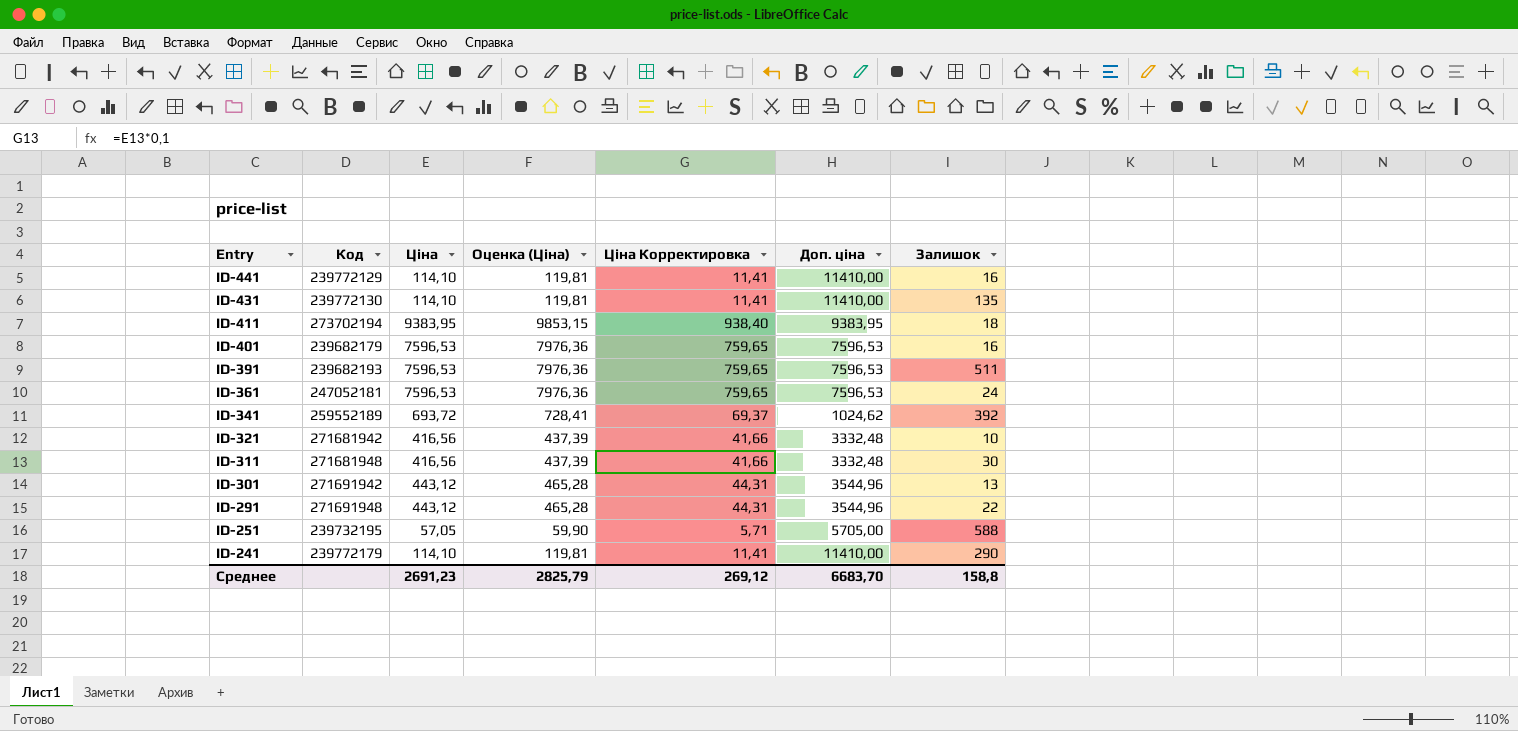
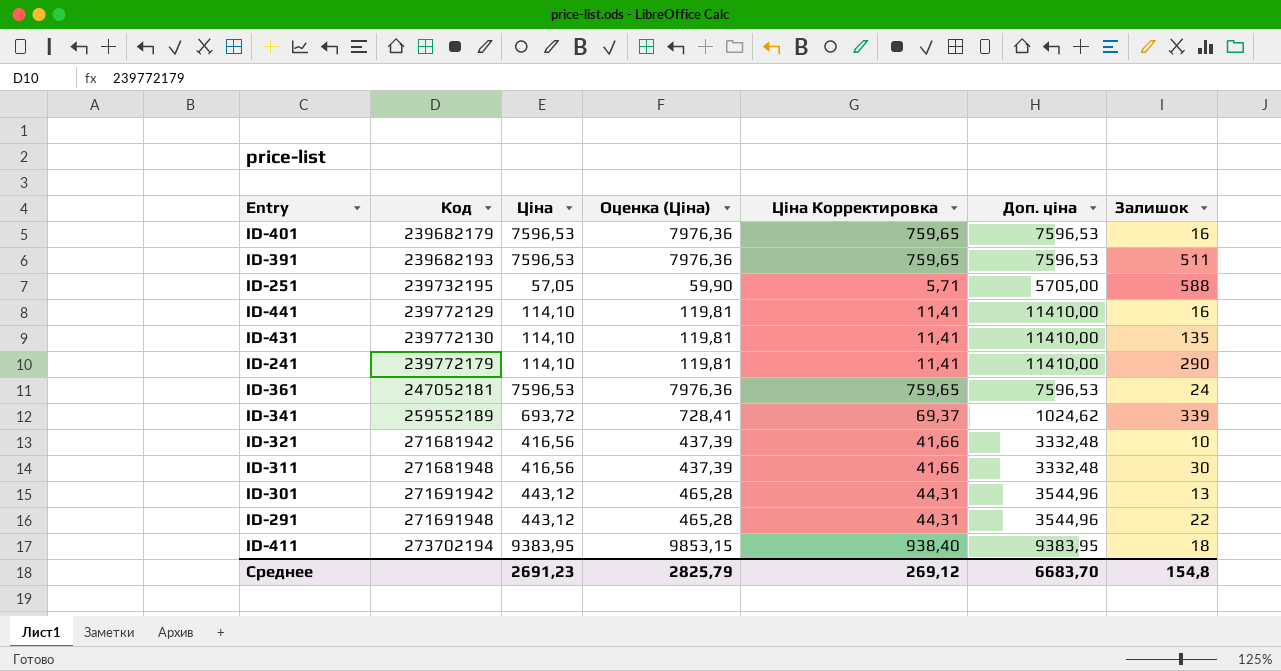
row order: Entry descending -> Код ascending
ID-341 | Залишок: 392 -> 339
Среднее | Залишок: 158,8 -> 154,8

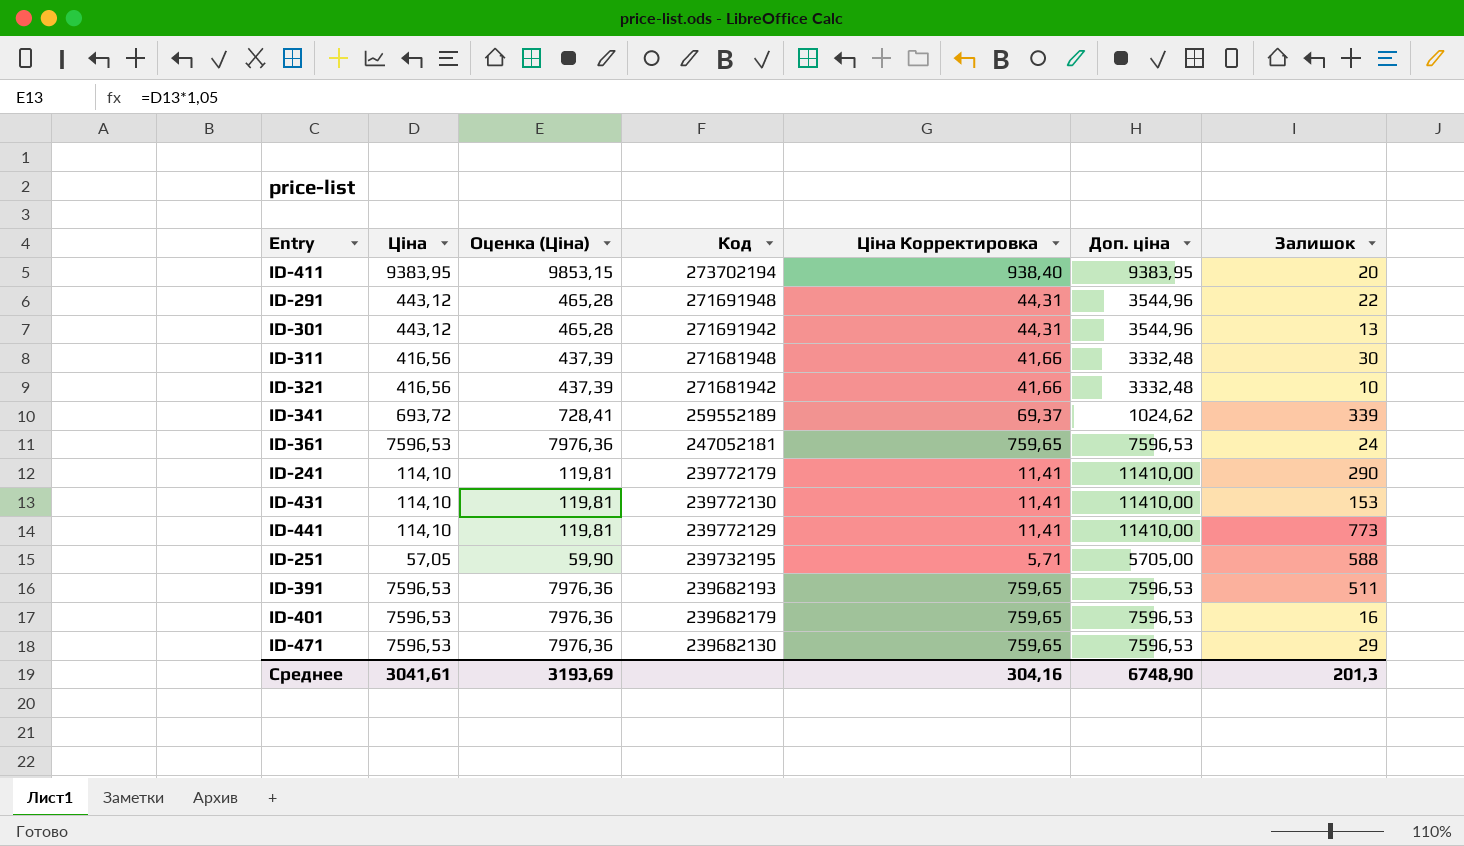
row order: Код ascending -> Код descending
column Код | position: 2 -> 4
ID-411 | Залишок: 18 -> 20
ID-431 | Залишок: 135 -> 153
ID-441 | Залишок: 16 -> 773
row ID-471: none -> 7596,53 | 7976,36 | 239682130 | 759,65 | 7596,53 | 29
Среднее | Ціна: 2691,23 -> 3041,61
Среднее | Оценка (Ціна): 2825,79 -> 3193,69
Среднее | Ціна Корректировка: 269,12 -> 304,16
Среднее | Доп. ціна: 6683,70 -> 6748,90
Среднее | Залишок: 154,8 -> 201,3

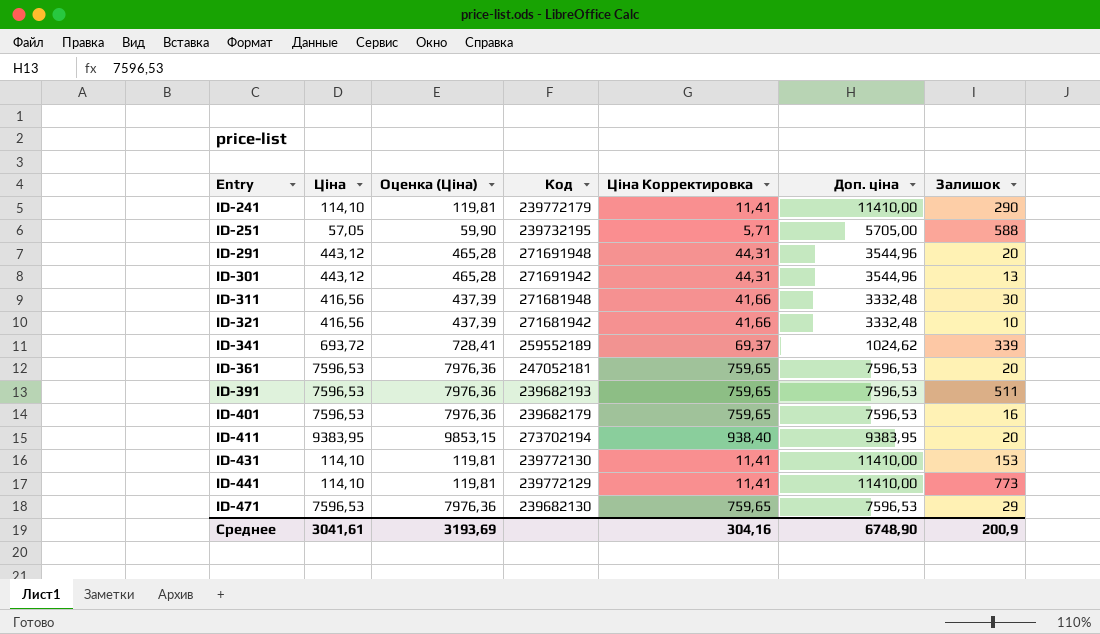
row order: Код descending -> Entry ascending
ID-291 | Залишок: 22 -> 20
ID-361 | Залишок: 24 -> 20
Среднее | Залишок: 201,3 -> 200,9

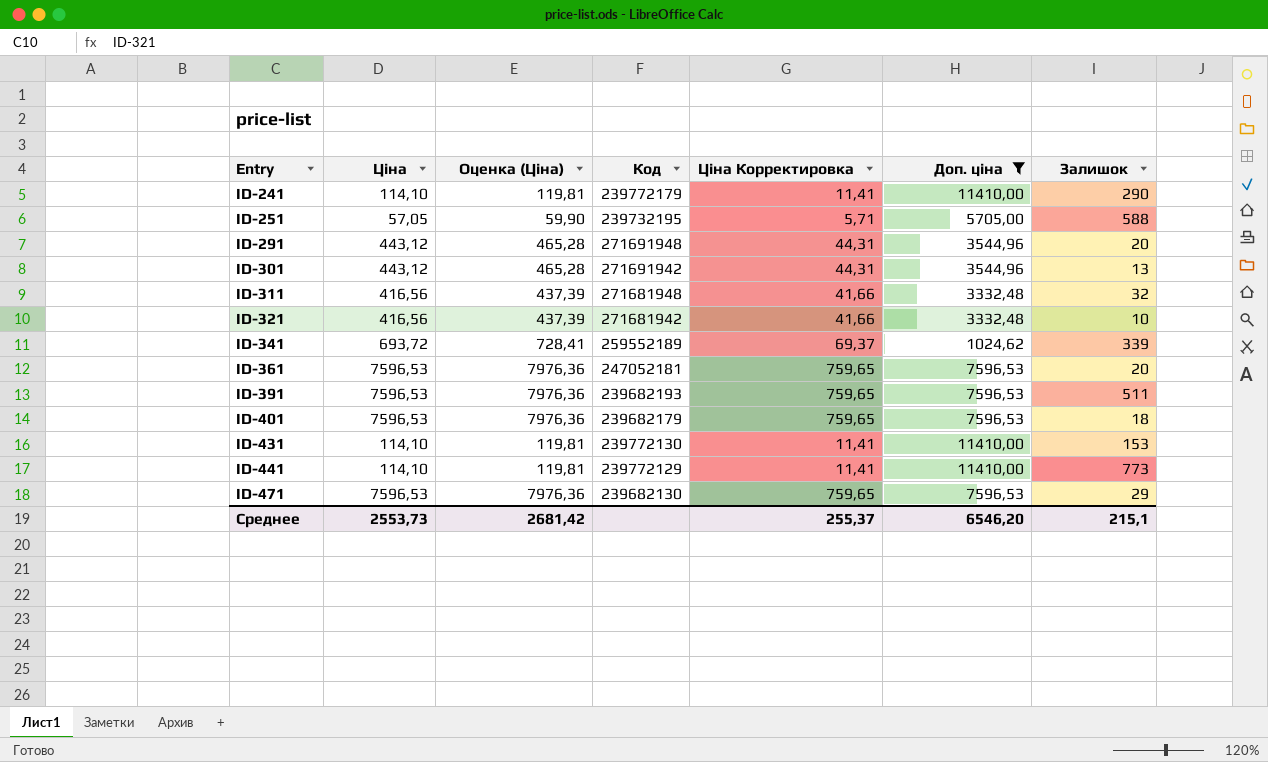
filter: none -> Доп. ціна != 9383,95
ID-311 | Залишок: 30 -> 32
ID-401 | Залишок: 16 -> 18
Среднее | Ціна: 3041,61 -> 2553,73
Среднее | Оценка (Ціна): 3193,69 -> 2681,42
Среднее | Ціна Корректировка: 304,16 -> 255,37
Среднее | Доп. ціна: 6748,90 -> 6546,20
Среднее | Залишок: 200,9 -> 215,1

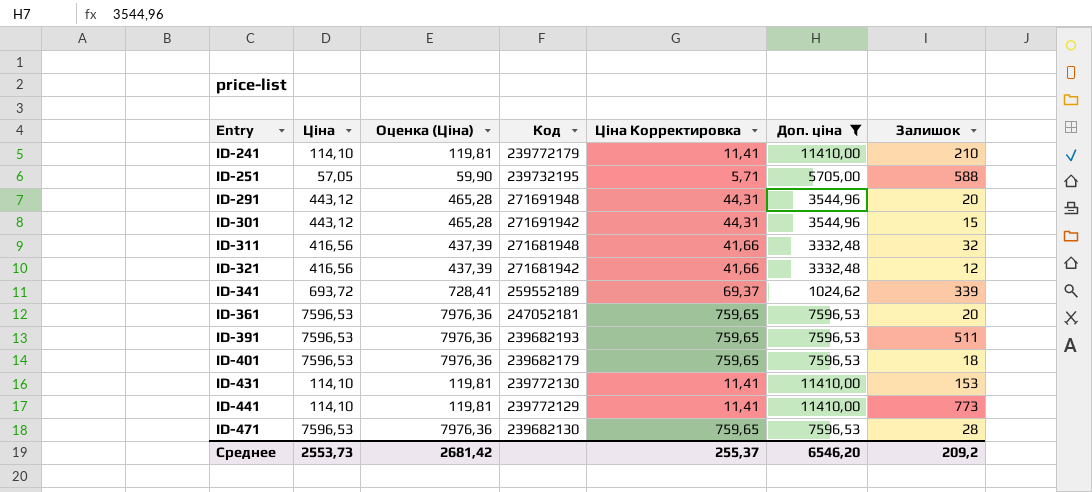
ID-241 | Залишок: 290 -> 210
ID-301 | Залишок: 13 -> 15
ID-321 | Залишок: 10 -> 12
ID-471 | Залишок: 29 -> 28
Среднее | Залишок: 215,1 -> 209,2

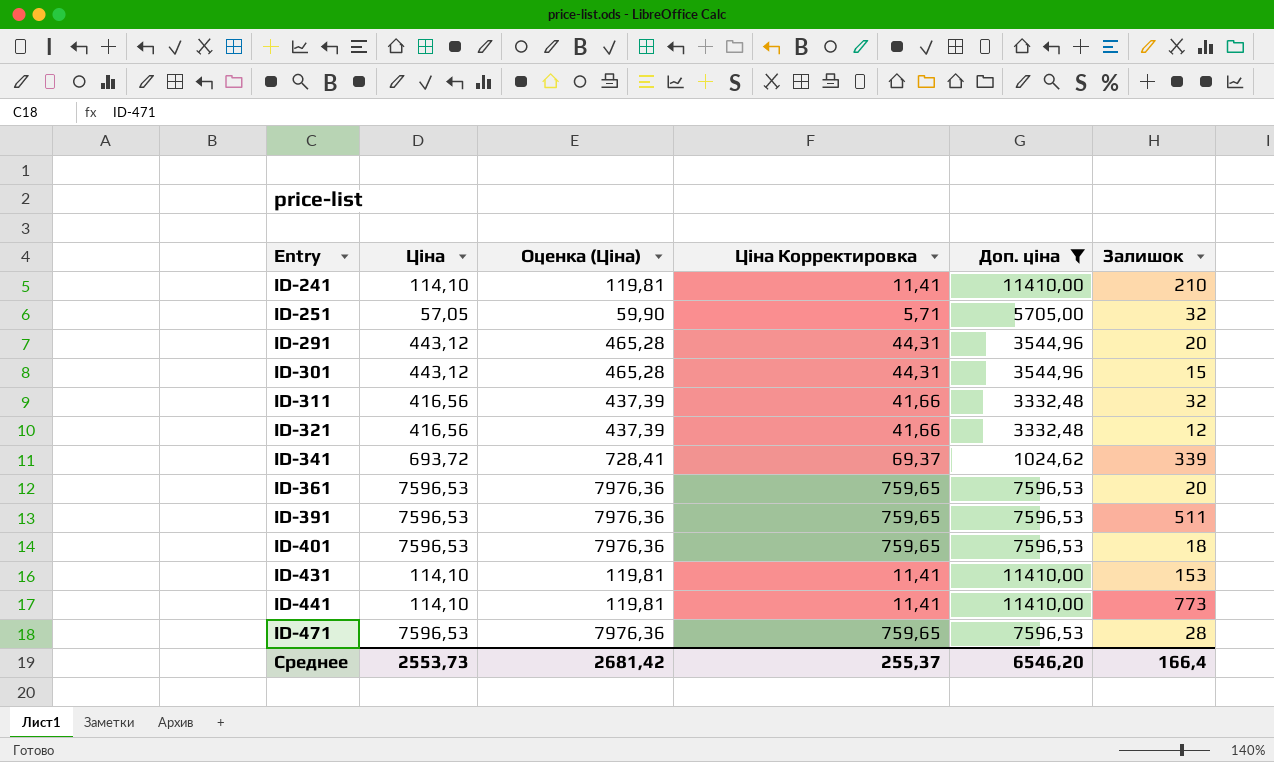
column Код | position: 4 -> none
ID-251 | Залишок: 588 -> 32
Среднее | Залишок: 209,2 -> 166,4

